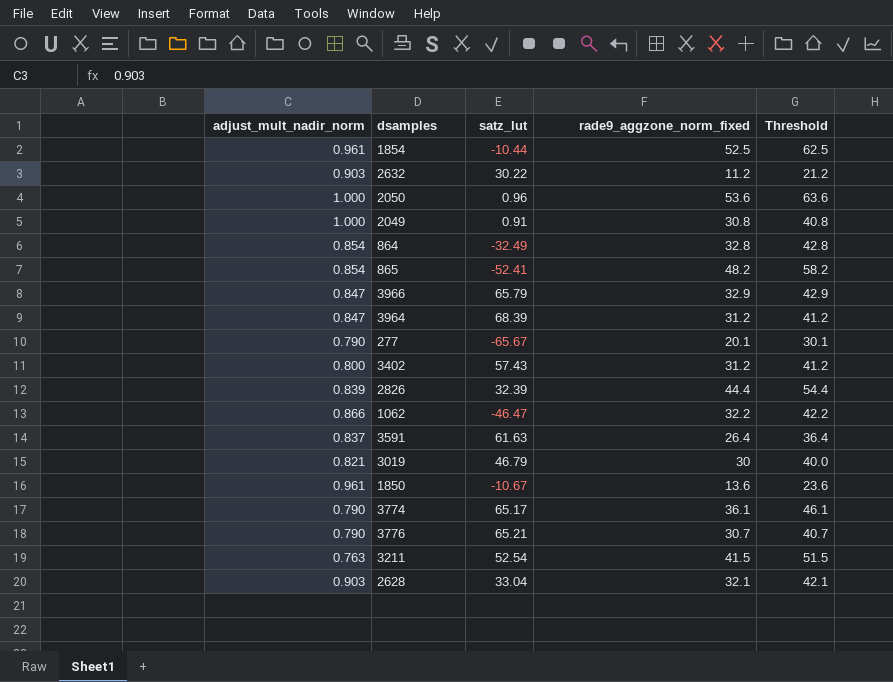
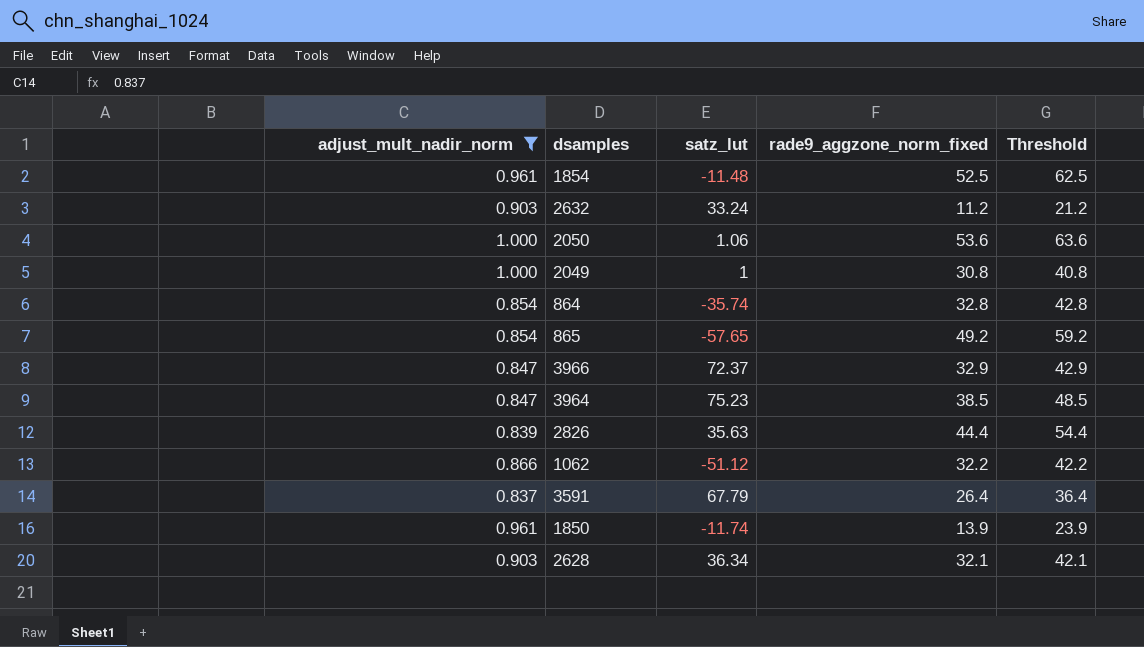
filter: none -> adjust_mult_nadir_norm >= 0.837
1854 | satz_lut: -10.44 -> -11.48
2632 | satz_lut: 30.22 -> 33.24
2050 | satz_lut: 0.96 -> 1.06
2049 | satz_lut: 0.91 -> 1
864 | satz_lut: -32.49 -> -35.74
865 | satz_lut: -52.41 -> -57.65
865 | rade9_aggzone_norm_fixed: 48.2 -> 49.2
865 | Threshold: 58.2 -> 59.2
3966 | satz_lut: 65.79 -> 72.37
3964 | satz_lut: 68.39 -> 75.23
3964 | rade9_aggzone_norm_fixed: 31.2 -> 38.5
3964 | Threshold: 41.2 -> 48.5
2826 | satz_lut: 32.39 -> 35.63
1062 | satz_lut: -46.47 -> -51.12
3591 | satz_lut: 61.63 -> 67.79
1850 | satz_lut: -10.67 -> -11.74
1850 | rade9_aggzone_norm_fixed: 13.6 -> 13.9
1850 | Threshold: 23.6 -> 23.9
2628 | satz_lut: 33.04 -> 36.34

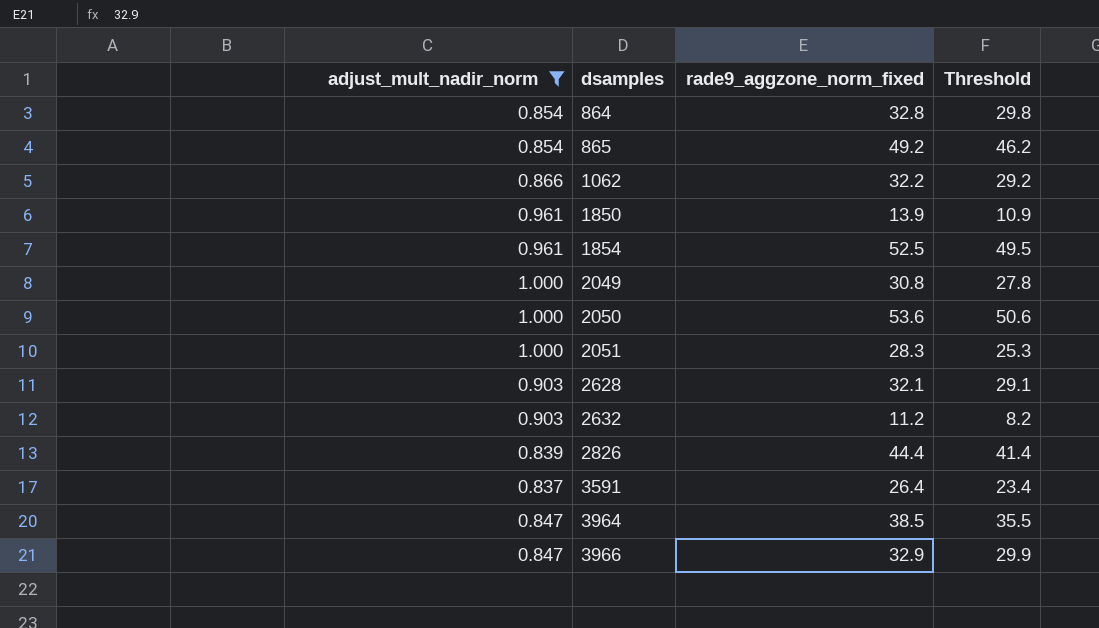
row order: none -> dsamples ascending
column satz_lut | position: 3 -> none
column Threshold | formula: [rade9_aggzone_norm_fixed] + 10 -> [rade9_aggzone_norm_fixed] - 3
row 2051: none -> 1.000 | 28.3 | 25.3

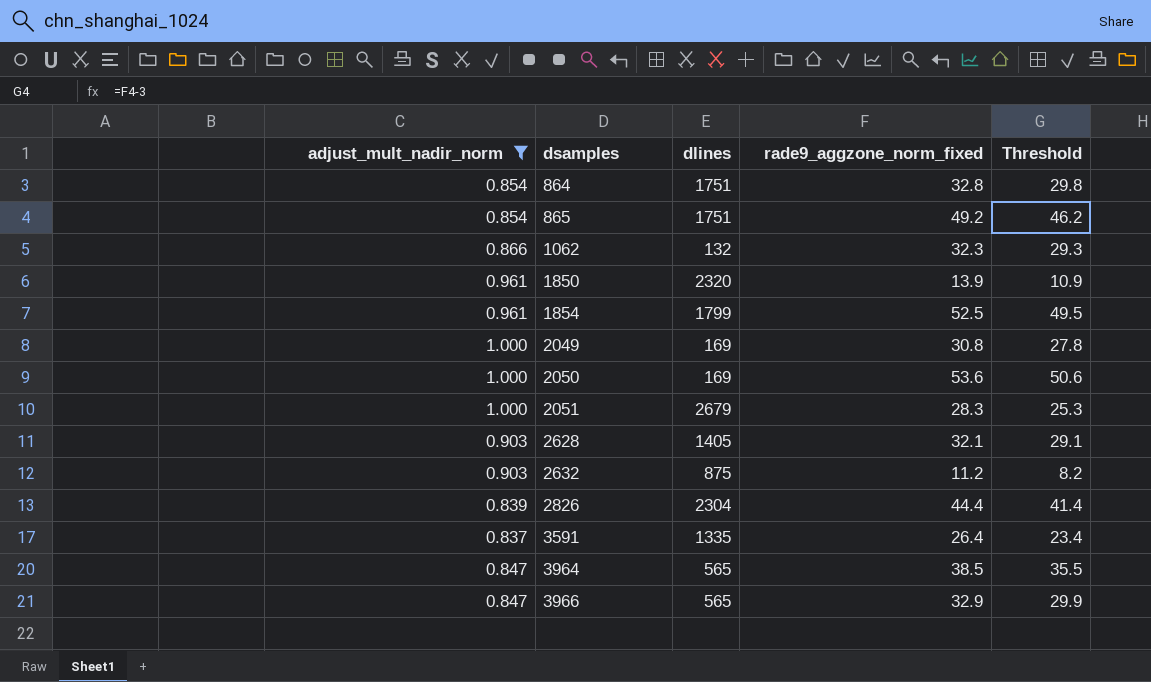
column dlines | position: none -> 3
1062 | rade9_aggzone_norm_fixed: 32.2 -> 32.3
1062 | Threshold: 29.2 -> 29.3

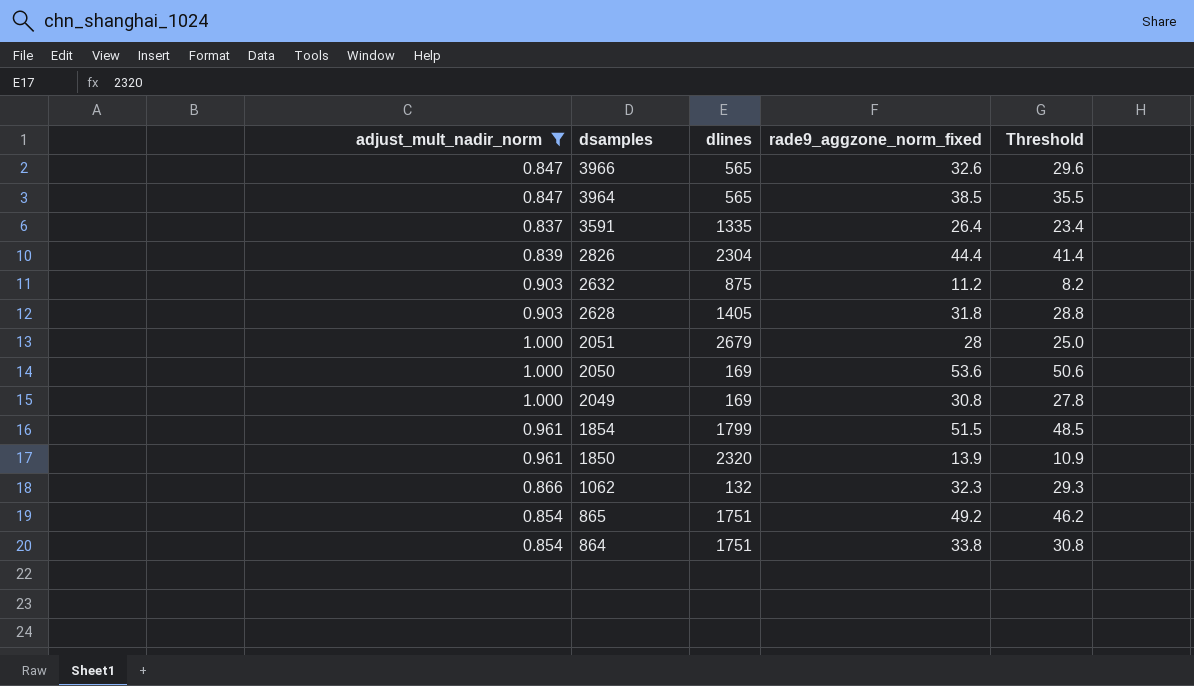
row order: dsamples ascending -> dsamples descending
3966 | rade9_aggzone_norm_fixed: 32.9 -> 32.6
3966 | Threshold: 29.9 -> 29.6
2628 | rade9_aggzone_norm_fixed: 32.1 -> 31.8
2628 | Threshold: 29.1 -> 28.8
2051 | rade9_aggzone_norm_fixed: 28.3 -> 28
2051 | Threshold: 25.3 -> 25.0
1854 | rade9_aggzone_norm_fixed: 52.5 -> 51.5
1854 | Threshold: 49.5 -> 48.5
864 | rade9_aggzone_norm_fixed: 32.8 -> 33.8
864 | Threshold: 29.8 -> 30.8

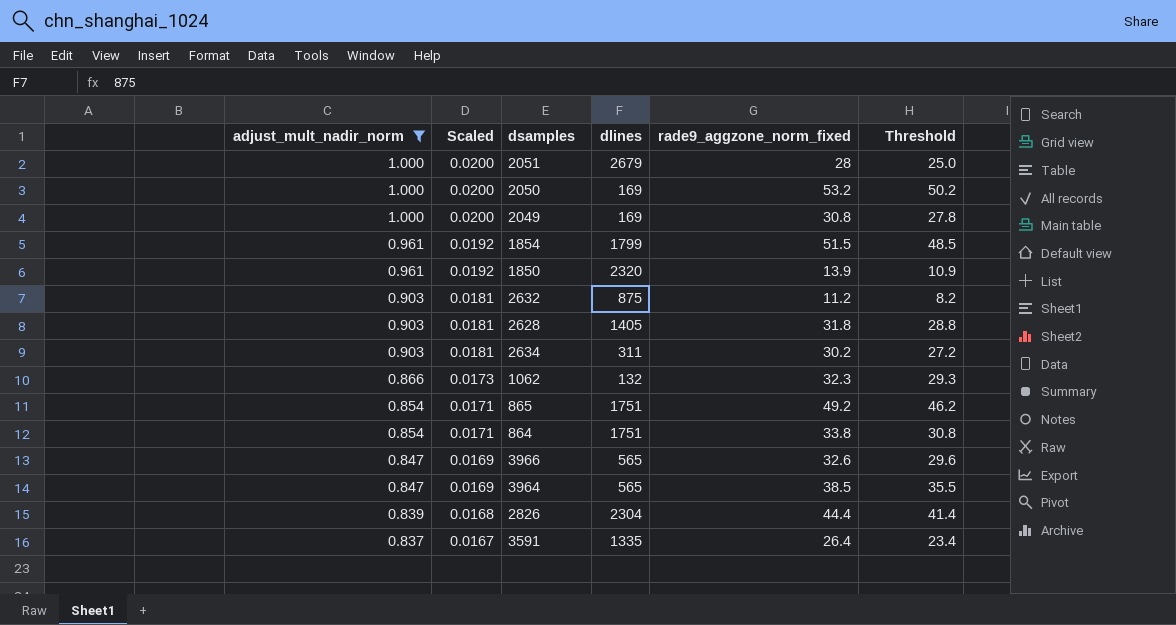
row order: dsamples descending -> adjust_mult_nadir_norm descending
column Scaled | formula: none -> [adjust_mult_nadir_norm] * 0.02
2050 | rade9_aggzone_norm_fixed: 53.6 -> 53.2
2050 | Threshold: 50.6 -> 50.2
row 2634: none -> 0.903 | 0.0181 | 311 | 30.2 | 27.2

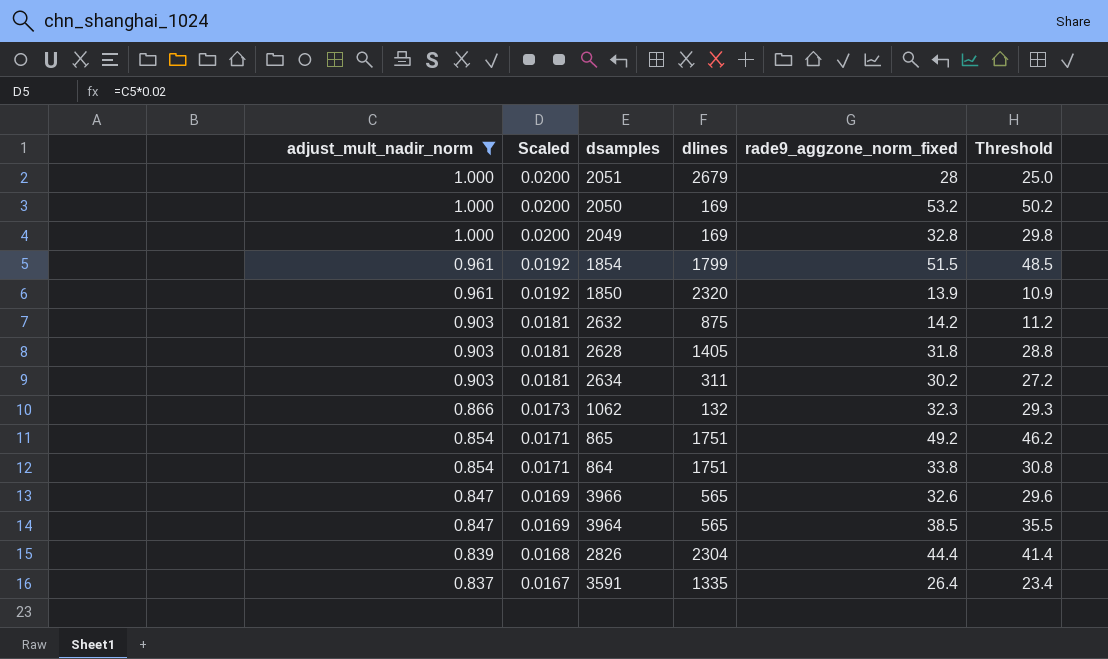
2049 | rade9_aggzone_norm_fixed: 30.8 -> 32.8
2049 | Threshold: 27.8 -> 29.8
2632 | rade9_aggzone_norm_fixed: 11.2 -> 14.2
2632 | Threshold: 8.2 -> 11.2

